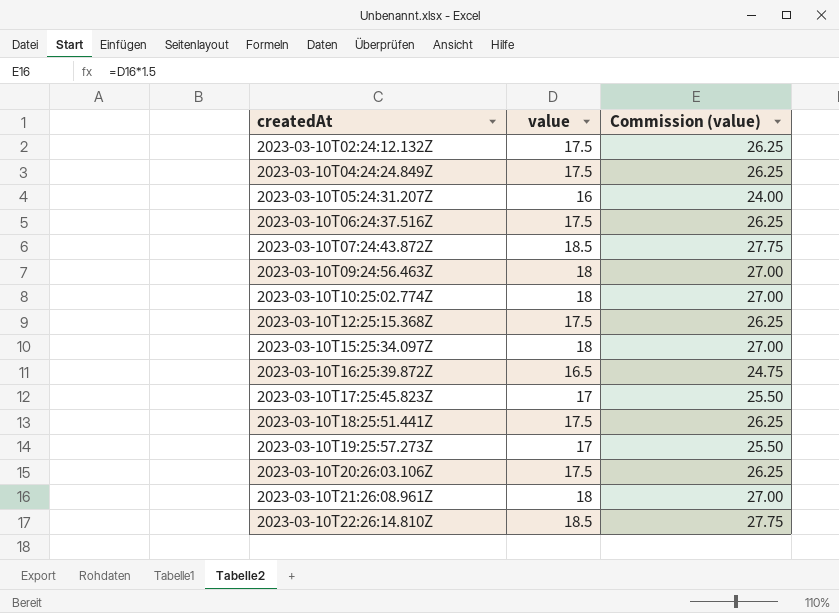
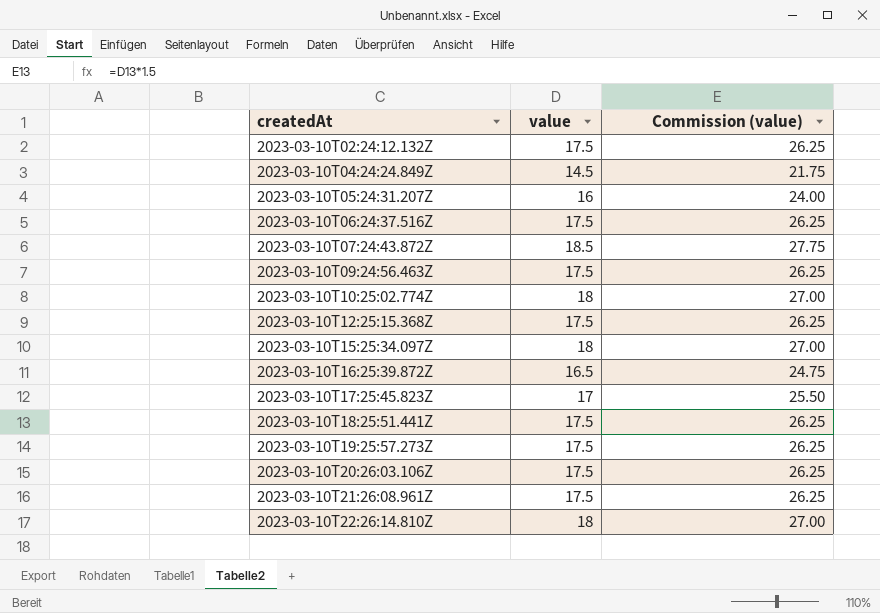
2023-03-10T04:24:24.849Z | value: 17.5 -> 14.5
2023-03-10T04:24:24.849Z | Commission (value): 26.25 -> 21.75
2023-03-10T09:24:56.463Z | value: 18 -> 17.5
2023-03-10T09:24:56.463Z | Commission (value): 27.00 -> 26.25
2023-03-10T19:25:57.273Z | value: 17 -> 17.5
2023-03-10T19:25:57.273Z | Commission (value): 25.50 -> 26.25
2023-03-10T21:26:08.961Z | value: 18 -> 17.5
2023-03-10T21:26:08.961Z | Commission (value): 27.00 -> 26.25
2023-03-10T22:26:14.810Z | value: 18.5 -> 18
2023-03-10T22:26:14.810Z | Commission (value): 27.75 -> 27.00

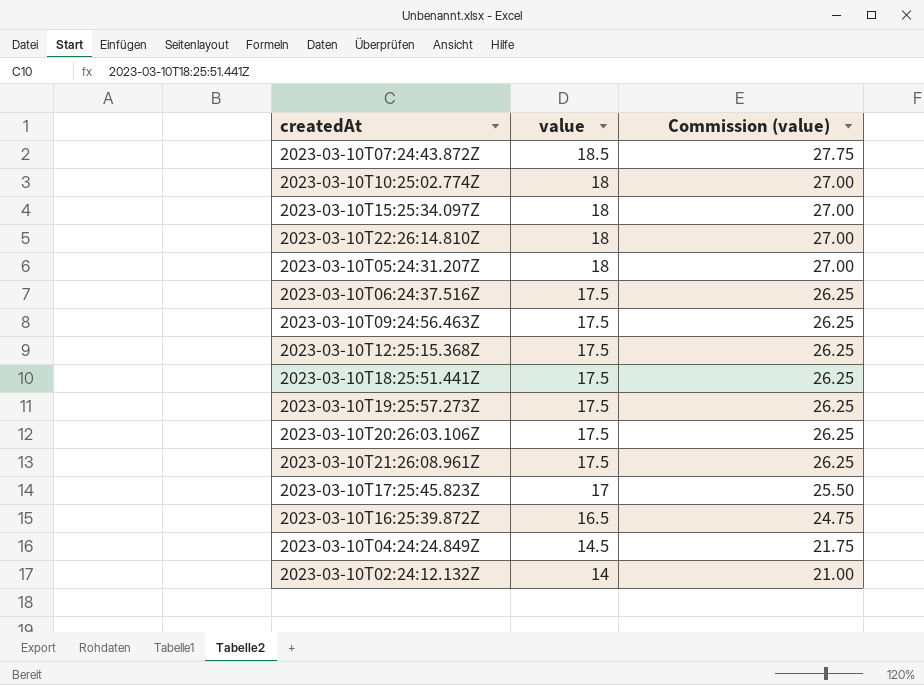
row order: createdAt ascending -> value descending
2023-03-10T05:24:31.207Z | value: 16 -> 18
2023-03-10T05:24:31.207Z | Commission (value): 24.00 -> 27.00
2023-03-10T02:24:12.132Z | value: 17.5 -> 14
2023-03-10T02:24:12.132Z | Commission (value): 26.25 -> 21.00

